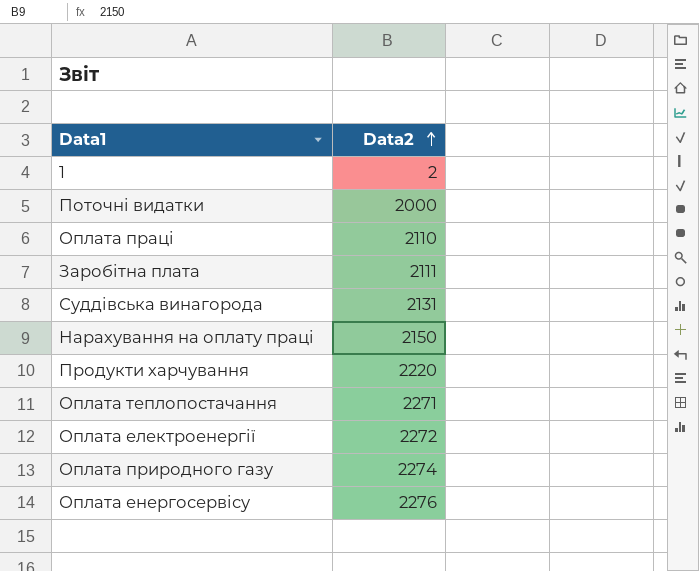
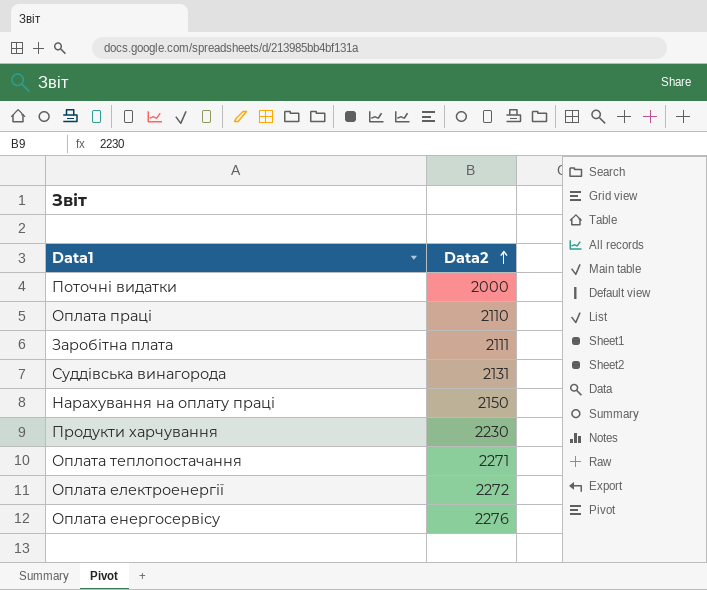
row 1: 2 -> none
row Оплата природного газу: 2274 -> none
Продукти харчування | Data2: 2220 -> 2230

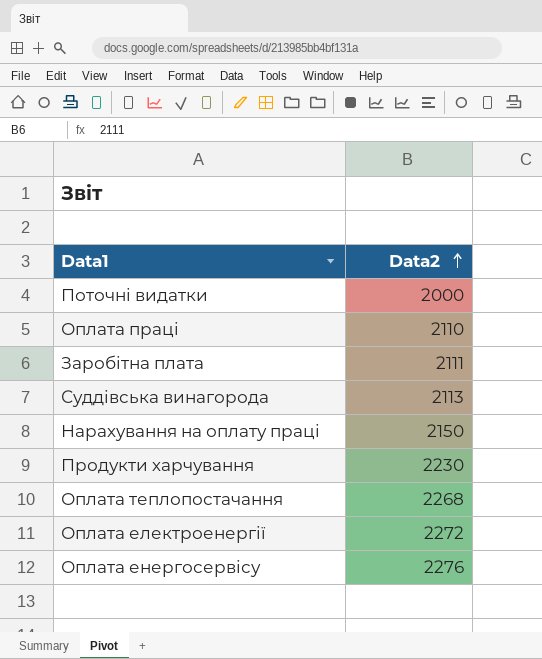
Суддівська винагорода | Data2: 2131 -> 2113
Оплата теплопостачання | Data2: 2271 -> 2268

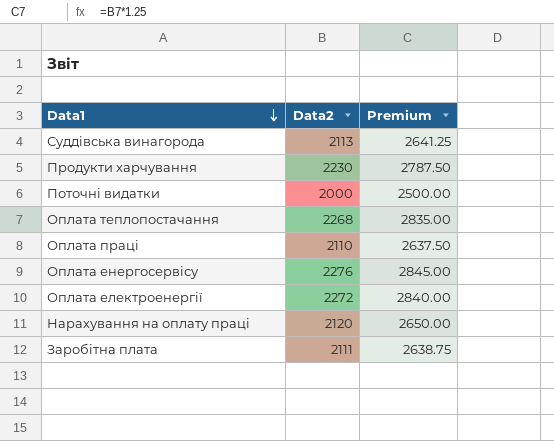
row order: Data2 ascending -> Data1 descending
column Premium | formula: none -> [Data2] * 1.25
Нарахування на оплату праці | Data2: 2150 -> 2120

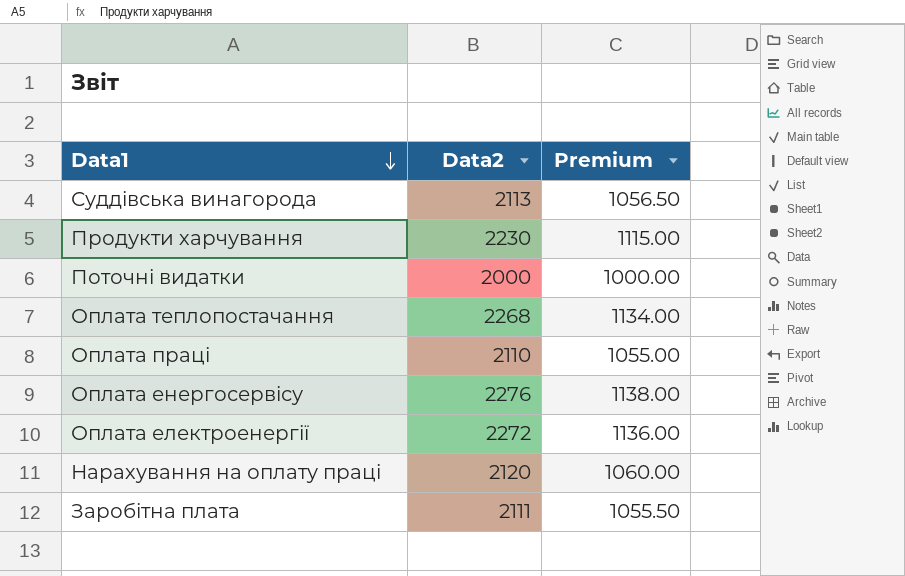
column Premium | formula: [Data2] * 1.25 -> [Data2] * 0.5

